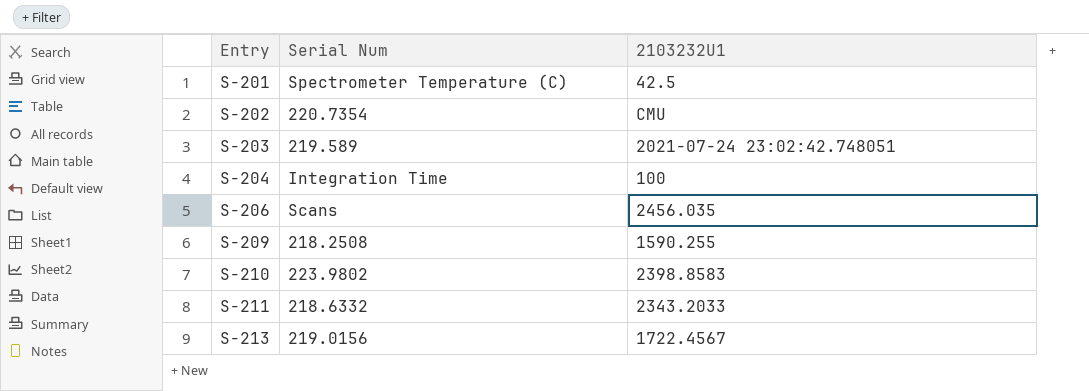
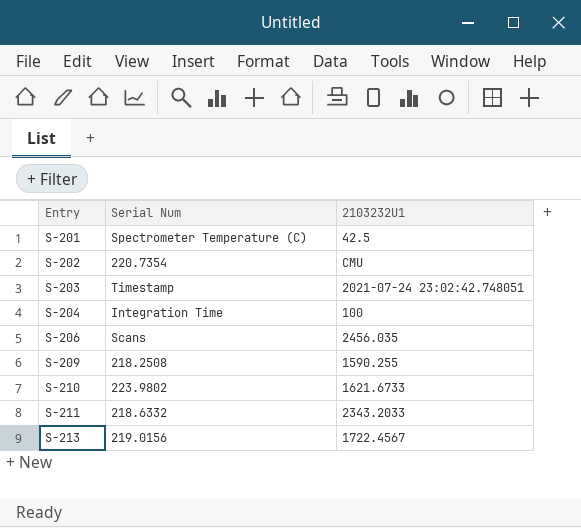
S-203 | Serial Num: 219.589 -> Timestamp
S-210 | 2103232U1: 2398.8583 -> 1621.6733

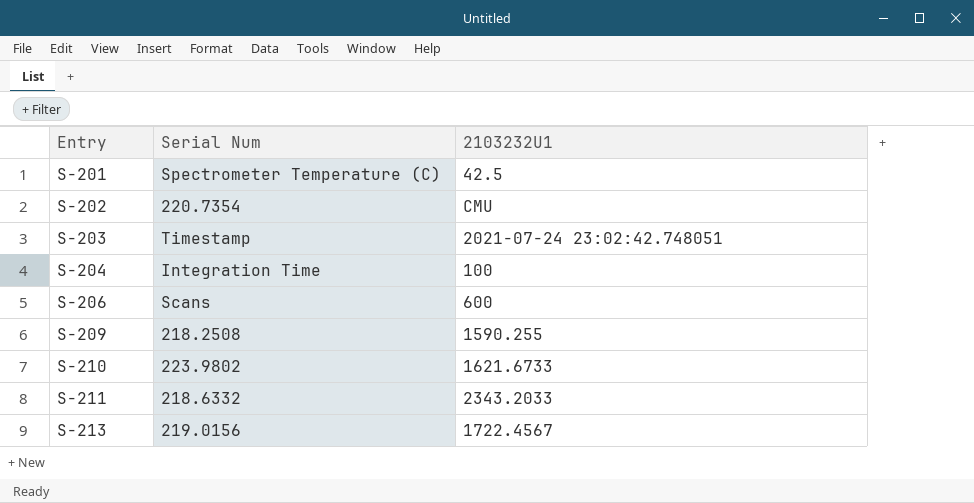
S-206 | 2103232U1: 2456.035 -> 600

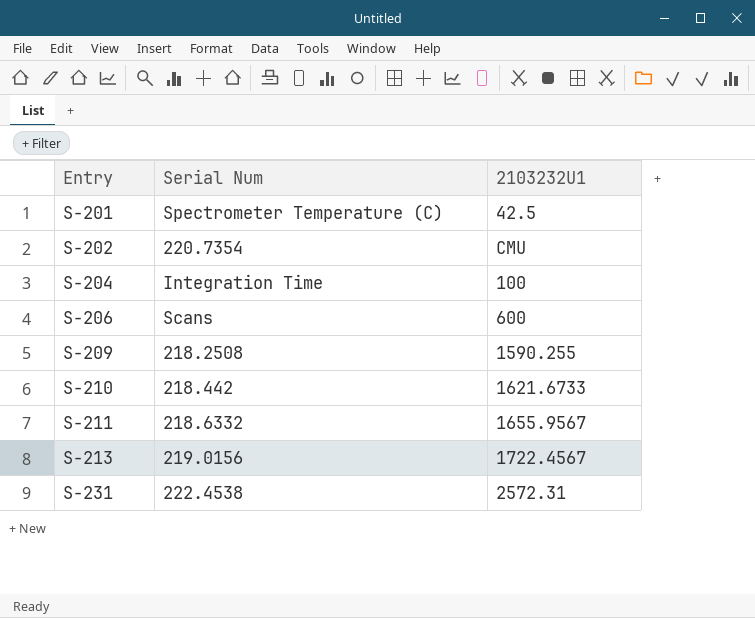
row S-203: Timestamp | 2021-07-24 23:02:42.748051 -> none
S-210 | Serial Num: 223.9802 -> 218.442
S-211 | 2103232U1: 2343.2033 -> 1655.9567
row S-231: none -> 222.4538 | 2572.31

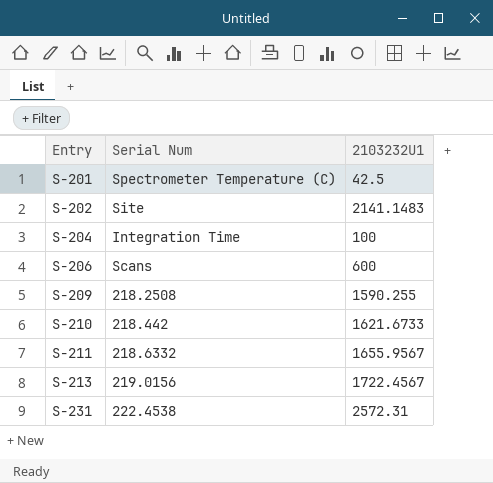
S-202 | Serial Num: 220.7354 -> Site
S-202 | 2103232U1: CMU -> 2141.1483

